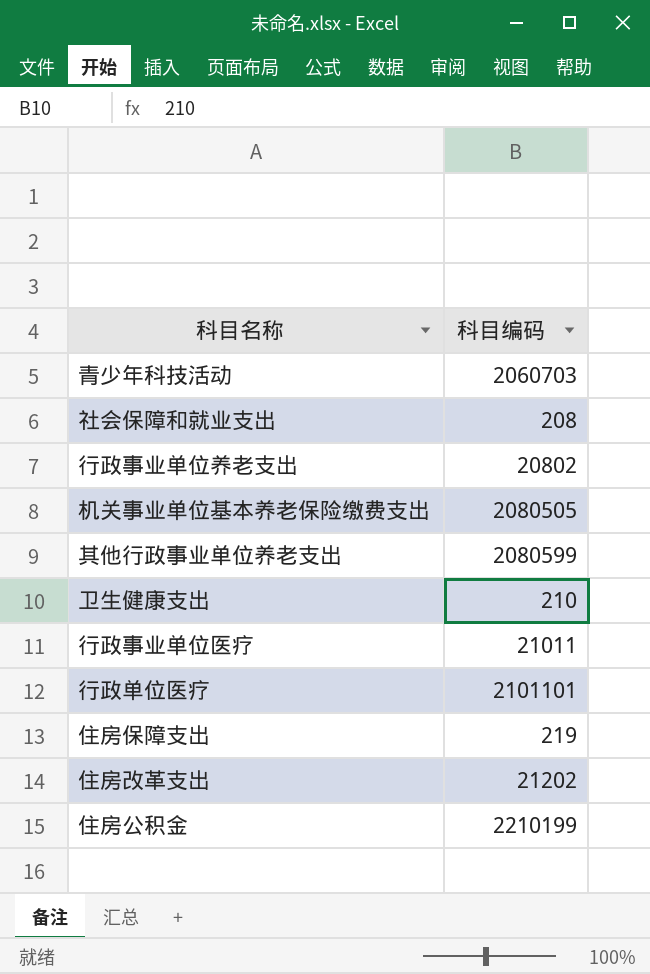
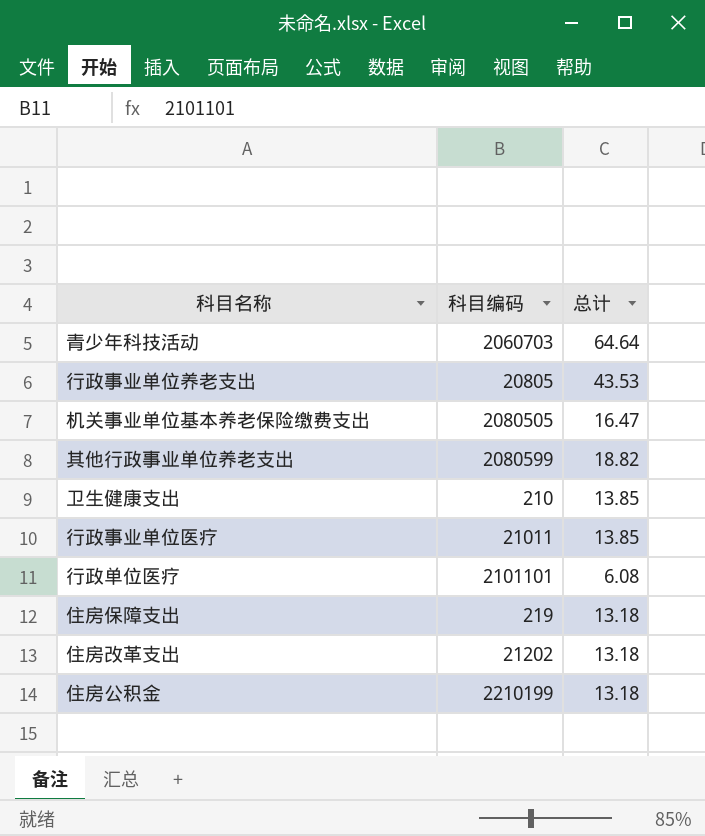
column 总计 | position: none -> 3
row 社会保障和就业支出: 208 -> none
行政事业单位养老支出 | 科目编码: 20802 -> 20805

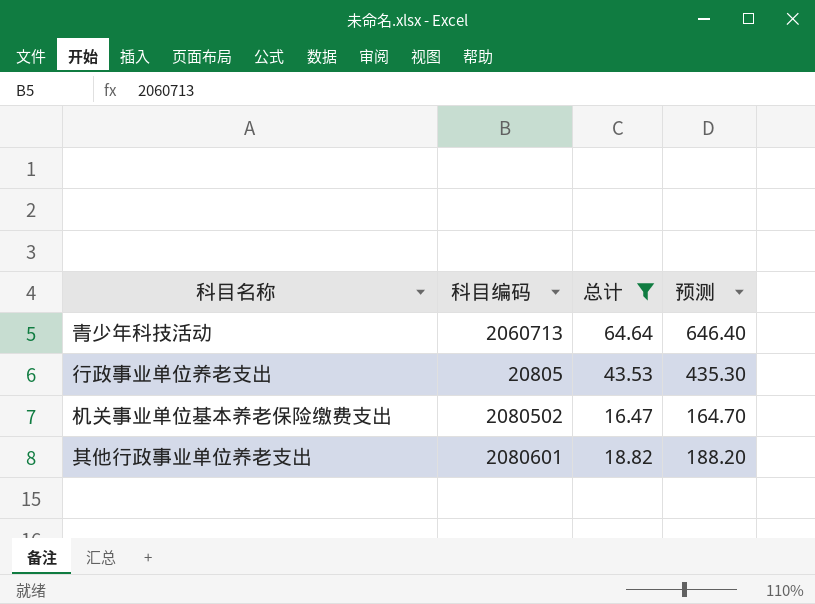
filter: none -> 总计 >= 16.47
column 预测 | formula: none -> [总计] * 10
青少年科技活动 | 科目编码: 2060703 -> 2060713
机关事业单位基本养老保险缴费支出 | 科目编码: 2080505 -> 2080502
其他行政事业单位养老支出 | 科目编码: 2080599 -> 2080601

